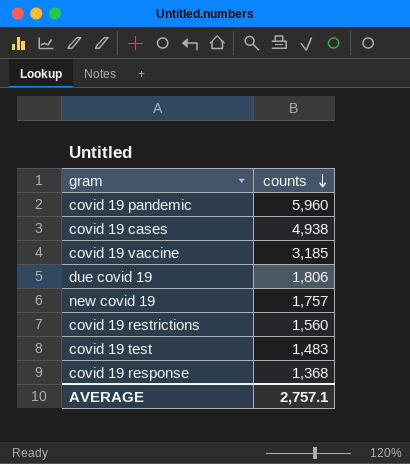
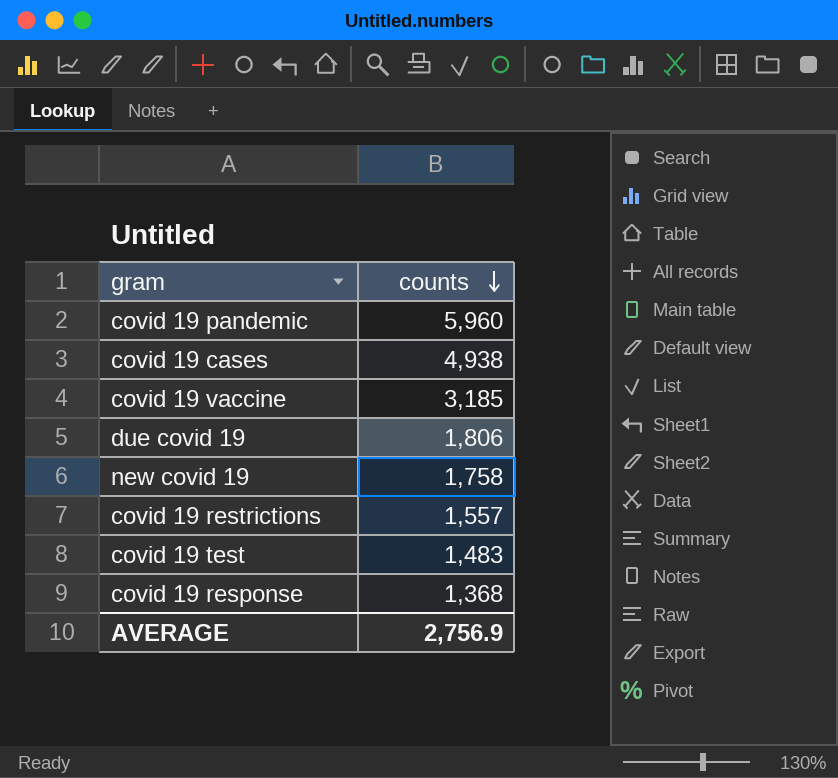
new covid 19 | counts: 1,757 -> 1,758
covid 19 restrictions | counts: 1,560 -> 1,557
AVERAGE | counts: 2,757.1 -> 2,756.9

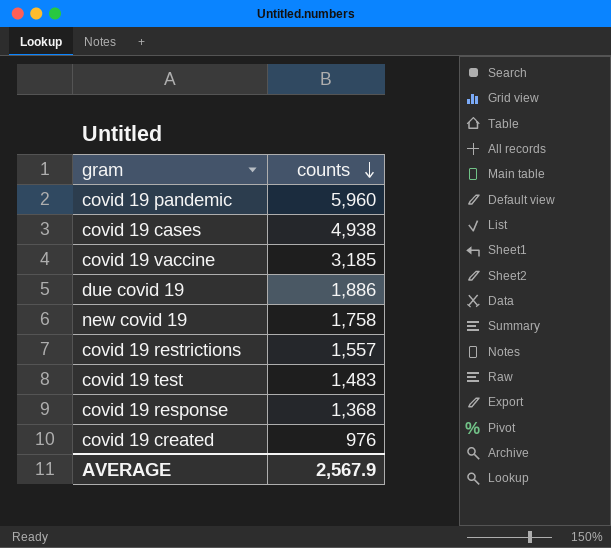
due covid 19 | counts: 1,806 -> 1,886
row covid 19 created: none -> 976
AVERAGE | counts: 2,756.9 -> 2,567.9

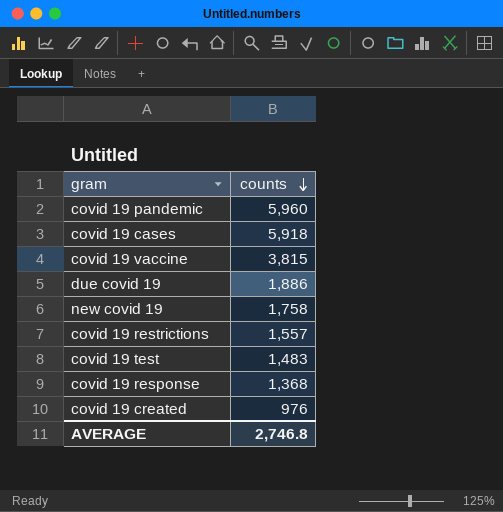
covid 19 cases | counts: 4,938 -> 5,918
covid 19 vaccine | counts: 3,185 -> 3,815
AVERAGE | counts: 2,567.9 -> 2,746.8

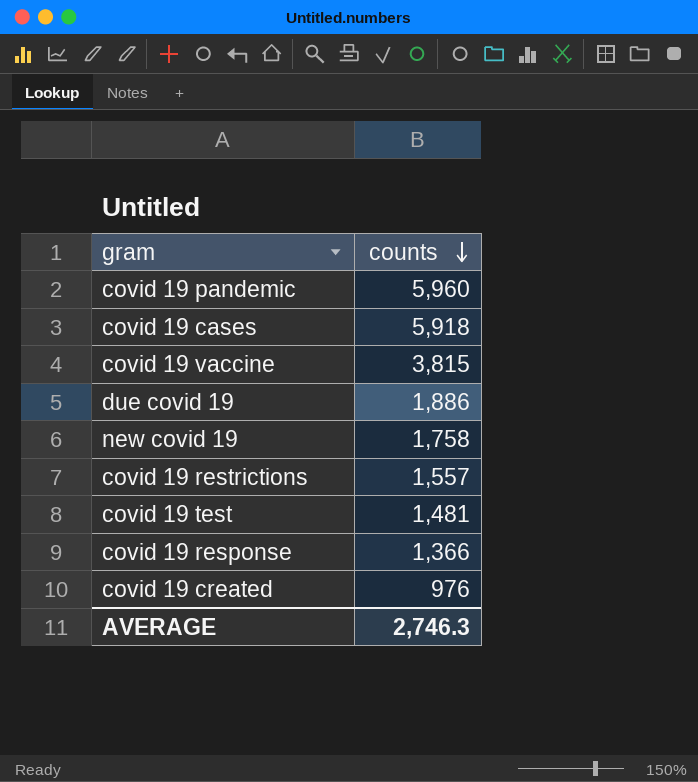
covid 19 test | counts: 1,483 -> 1,481
covid 19 response | counts: 1,368 -> 1,366
AVERAGE | counts: 2,746.8 -> 2,746.3

